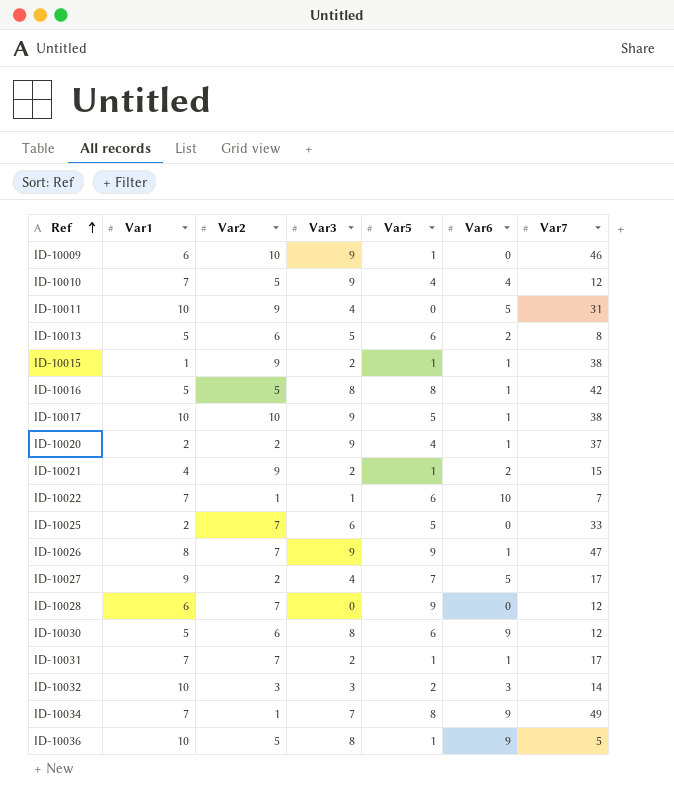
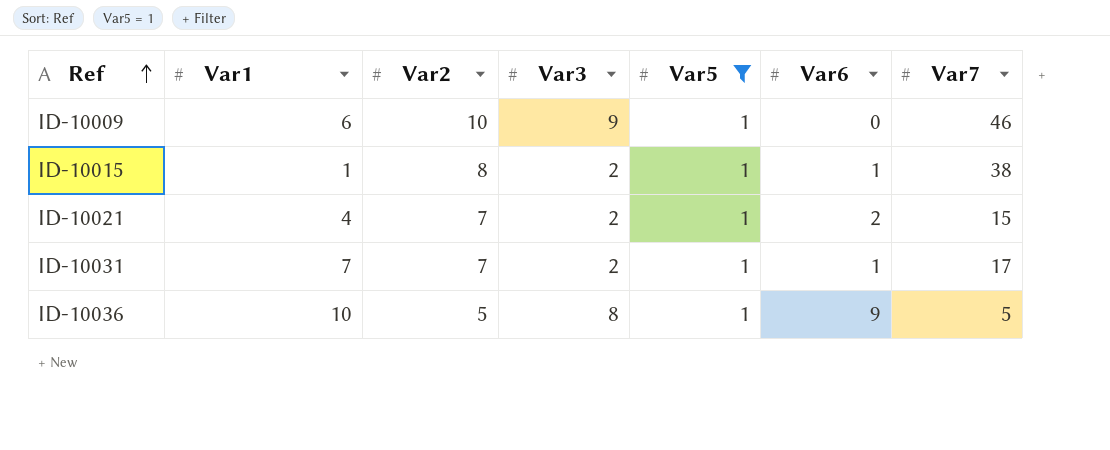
filter: none -> Var5 = 1
ID-10015 | Var2: 9 -> 8
ID-10021 | Var2: 9 -> 7

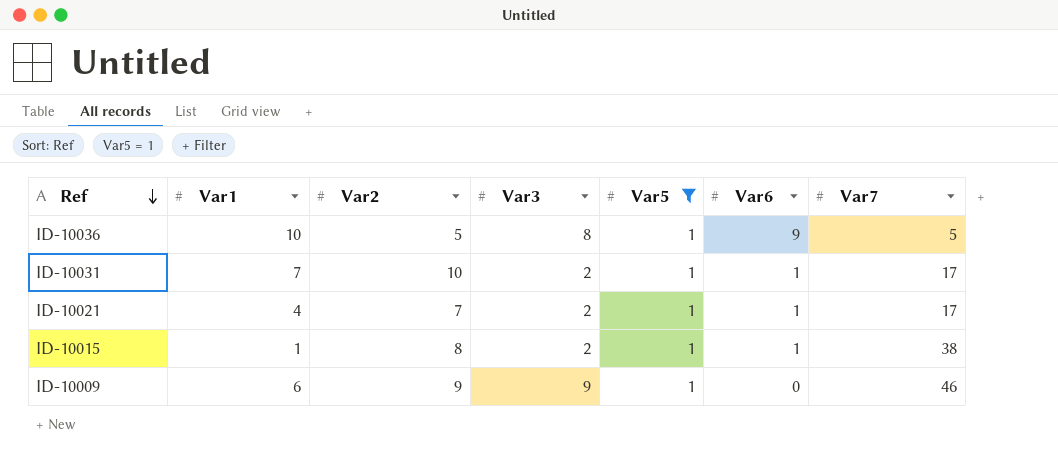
row order: Ref ascending -> Ref descending
ID-10031 | Var2: 7 -> 10
ID-10021 | Var6: 2 -> 1
ID-10021 | Var7: 15 -> 17
ID-10009 | Var2: 10 -> 9

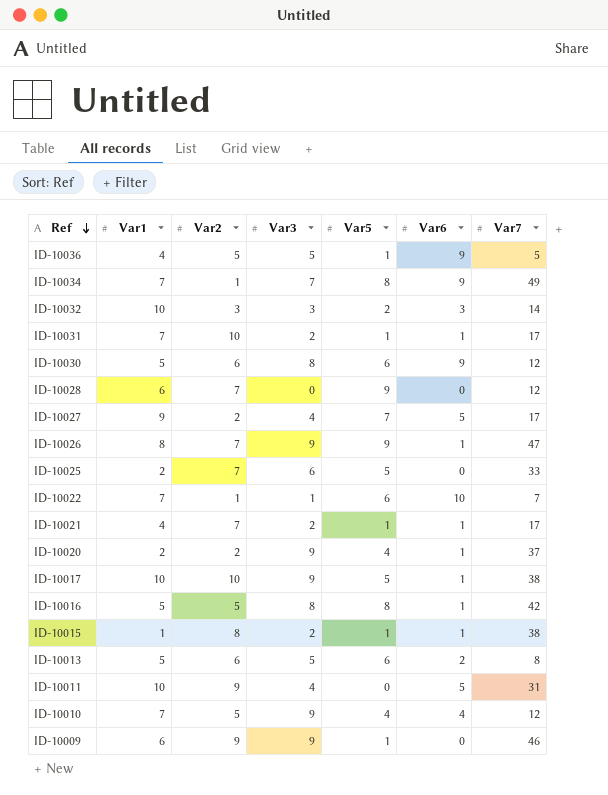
filter: Var5 = 1 -> none
ID-10036 | Var1: 10 -> 4
ID-10036 | Var3: 8 -> 5

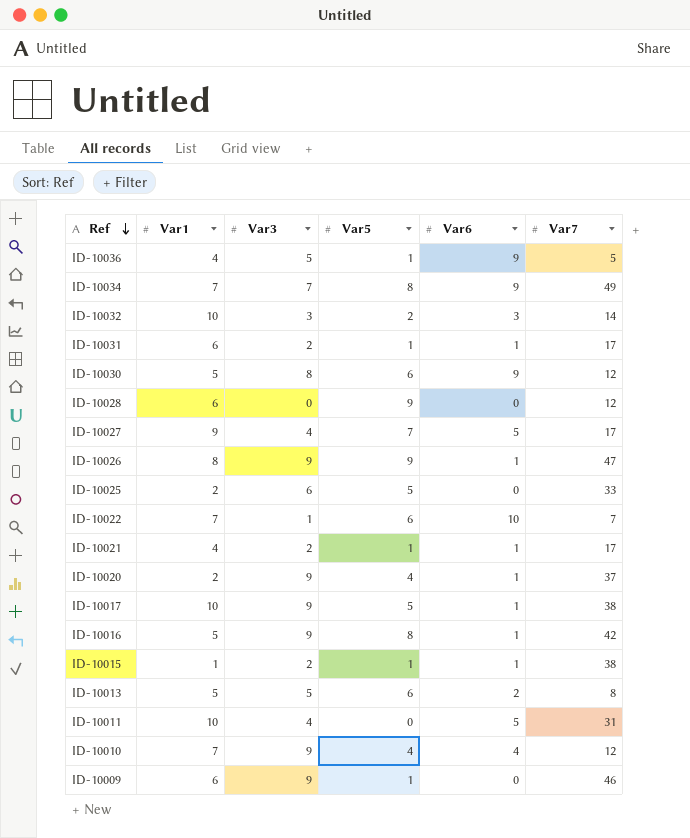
column Var2 | position: 3 -> none
ID-10031 | Var1: 7 -> 6
ID-10016 | Var3: 8 -> 9

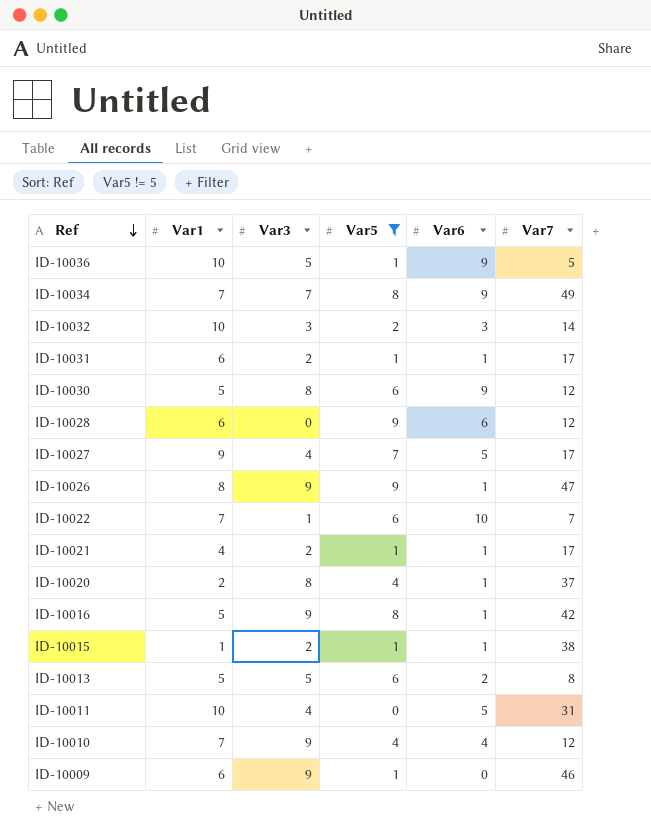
filter: none -> Var5 != 5
ID-10036 | Var1: 4 -> 10
ID-10028 | Var6: 0 -> 6
ID-10020 | Var3: 9 -> 8

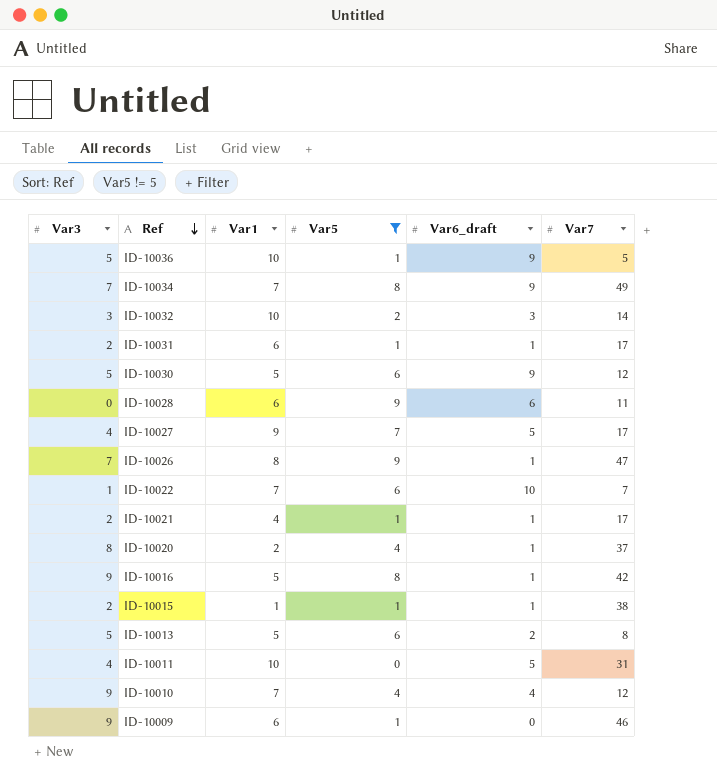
column Var3 | position: 3 -> 1
column name: Var6 -> Var6_draft
ID-10030 | Var3: 8 -> 5
ID-10028 | Var7: 12 -> 11
ID-10026 | Var3: 9 -> 7

